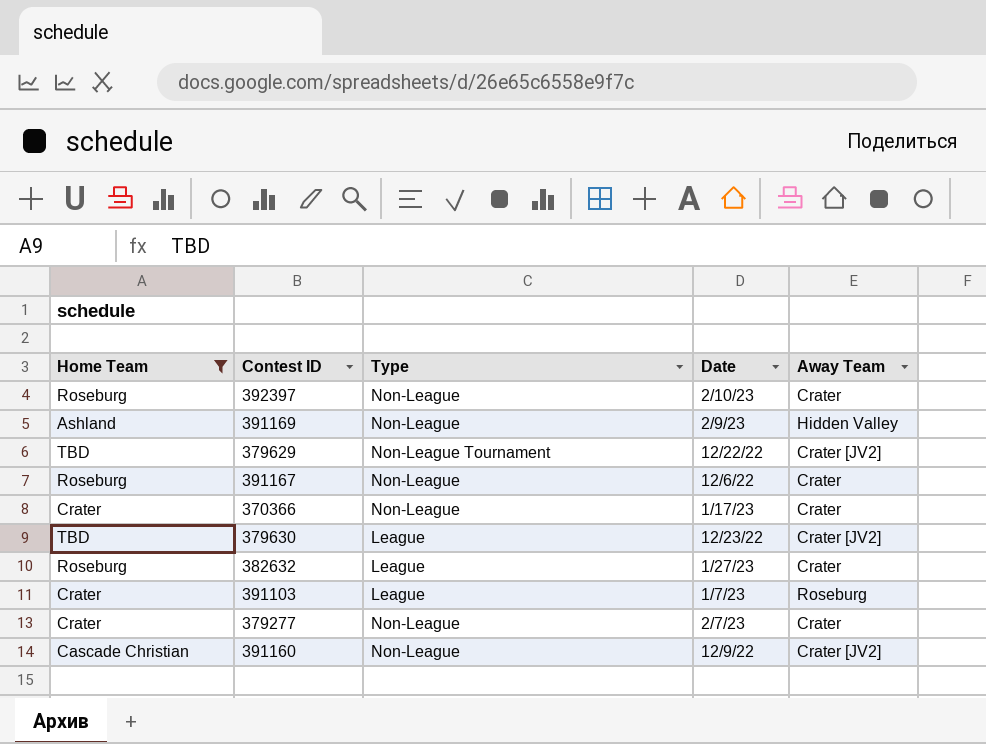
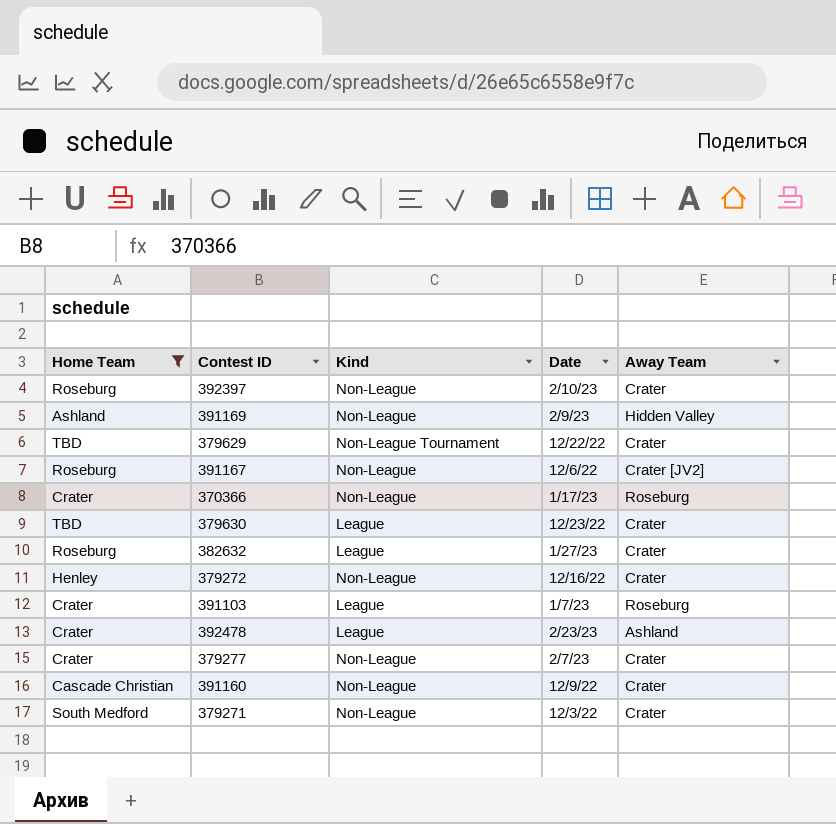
column name: Type -> Kind
379629 | Away Team: Crater [JV2] -> Crater
391167 | Away Team: Crater -> Crater [JV2]
370366 | Away Team: Crater -> Roseburg
379630 | Away Team: Crater [JV2] -> Crater
row 379272: none -> Henley | Non-League | 12/16/22 | Crater
row 392478: none -> Crater | League | 2/23/23 | Ashland
391160 | Away Team: Crater [JV2] -> Crater
row 379271: none -> South Medford | Non-League | 12/3/22 | Crater

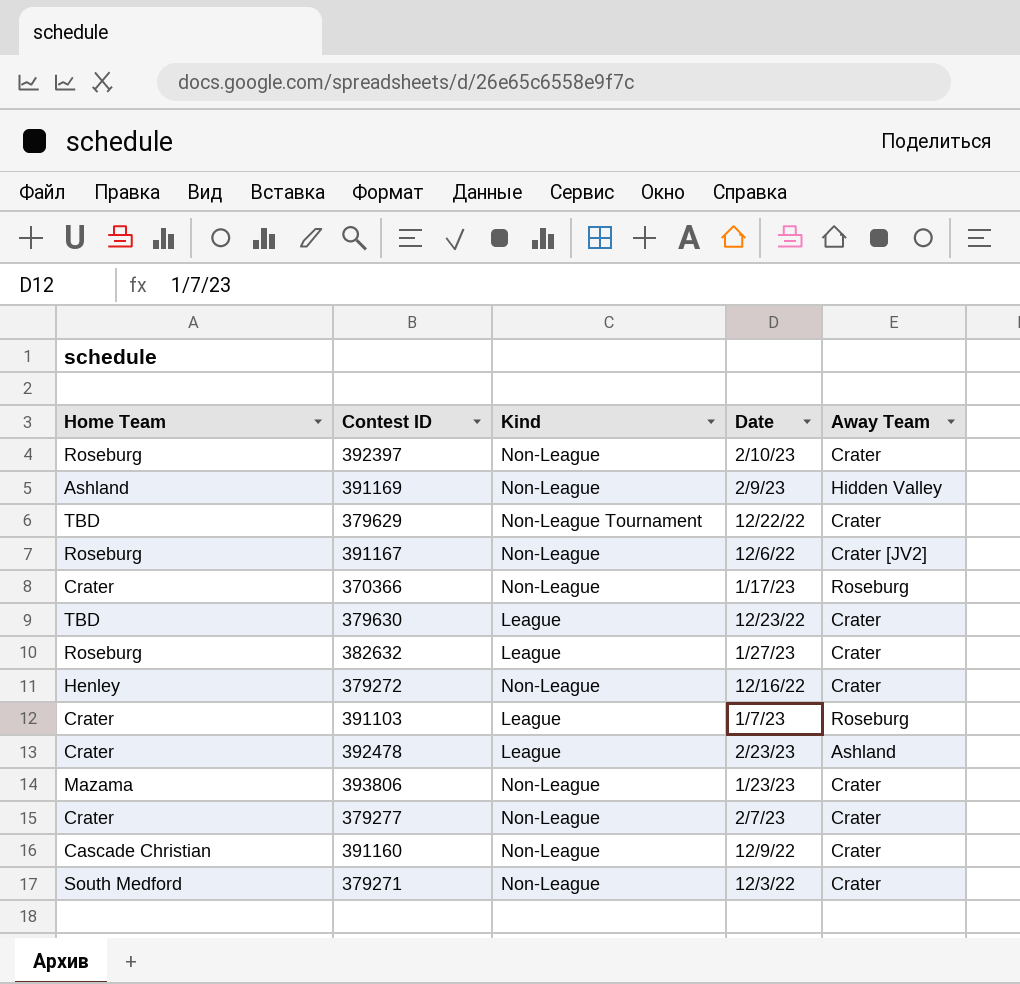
filter: Home Team != Mazama -> none

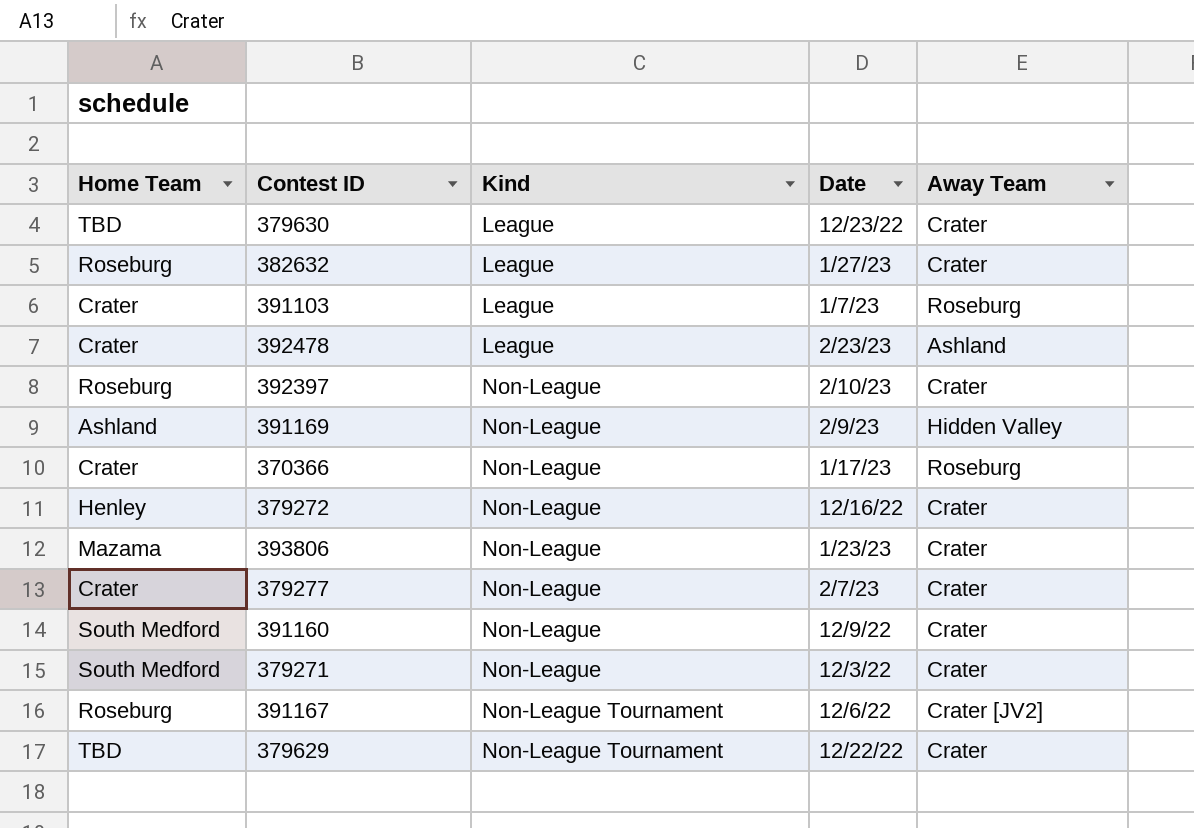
row order: none -> Kind ascending
391160 | Home Team: Cascade Christian -> South Medford
391167 | Kind: Non-League -> Non-League Tournament

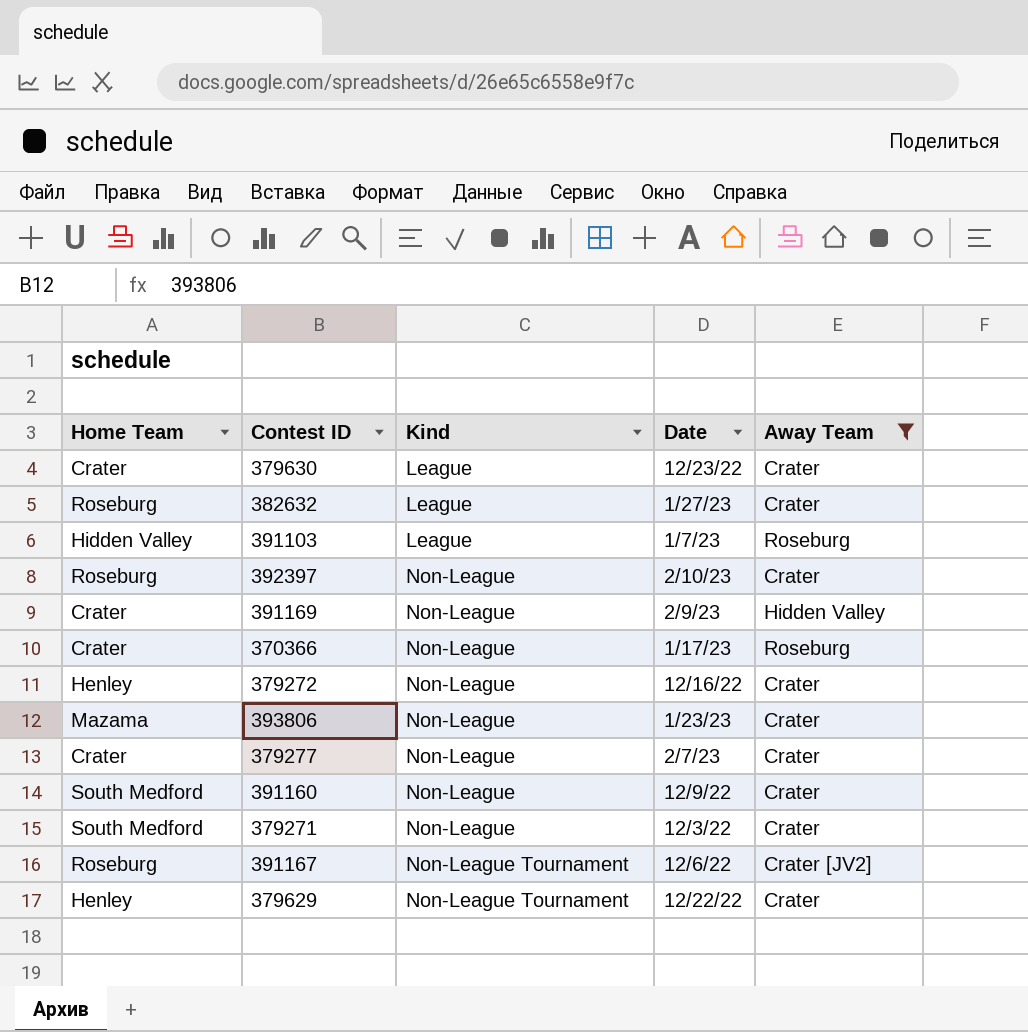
filter: none -> Away Team != Ashland
379630 | Home Team: TBD -> Crater
391103 | Home Team: Crater -> Hidden Valley
391169 | Home Team: Ashland -> Crater
379629 | Home Team: TBD -> Henley

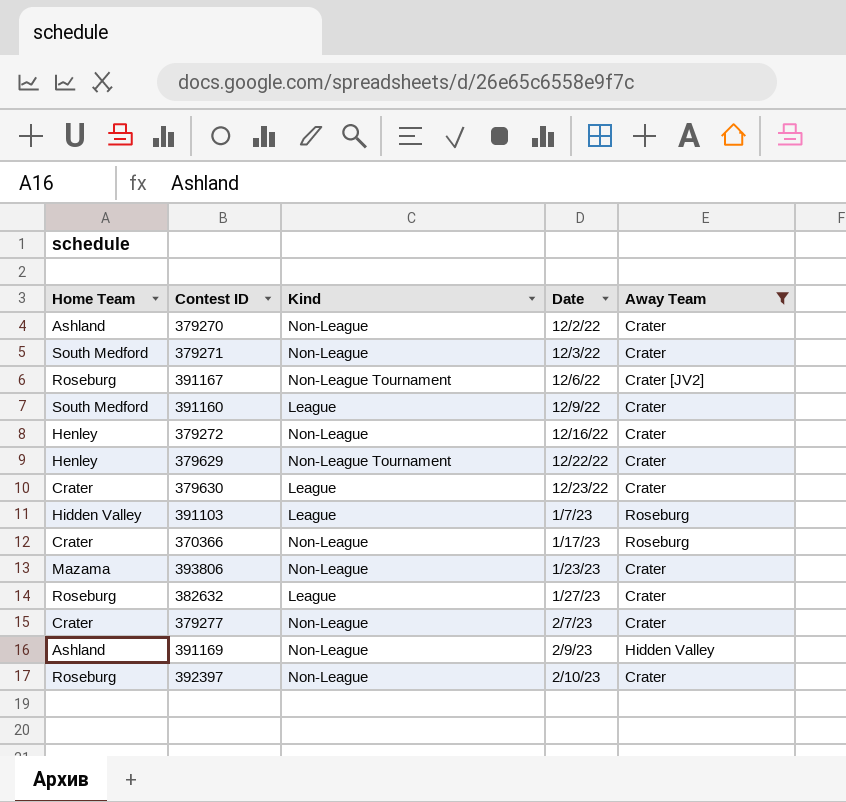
row order: Kind ascending -> Date ascending
row 379270: none -> Ashland | Non-League | 12/2/22 | Crater
391160 | Kind: Non-League -> League
391169 | Home Team: Crater -> Ashland

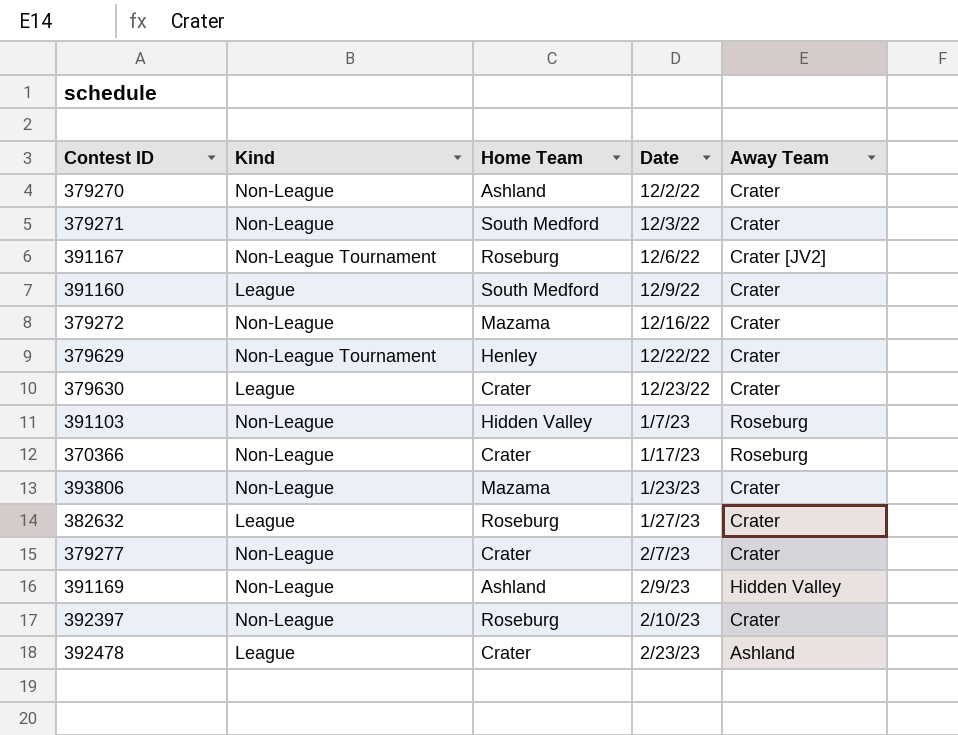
filter: Away Team != Ashland -> none
column Home Team | position: 1 -> 3
379272 | Home Team: Henley -> Mazama
391103 | Kind: League -> Non-League

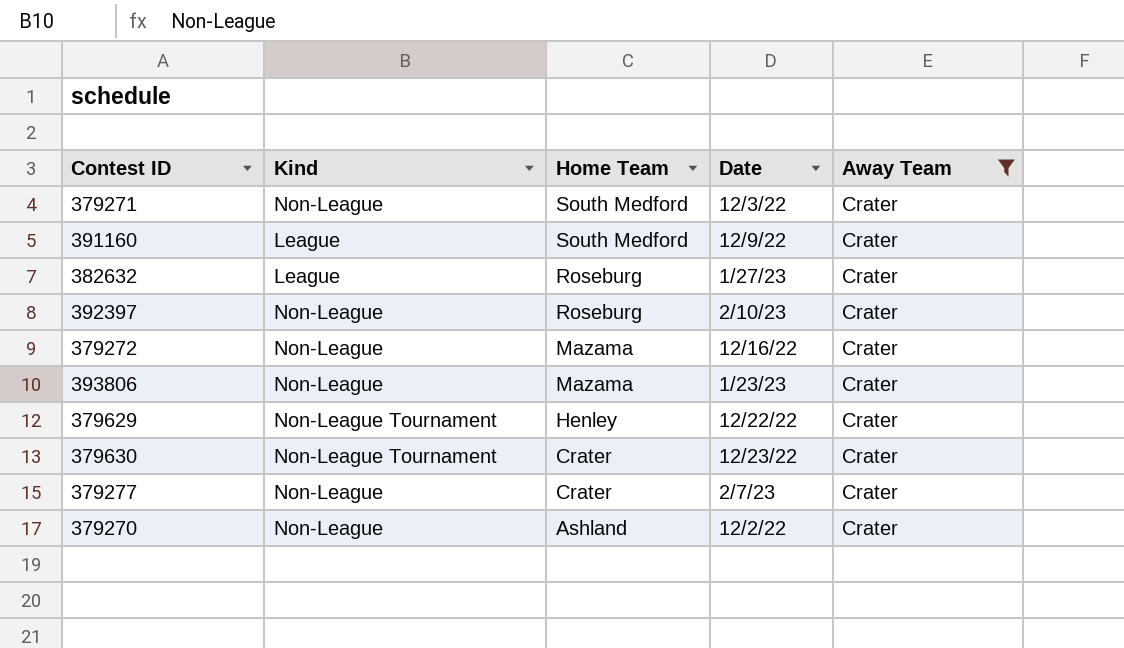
filter: none -> Away Team = Crater
row order: Date ascending -> Home Team descending
379630 | Kind: League -> Non-League Tournament

